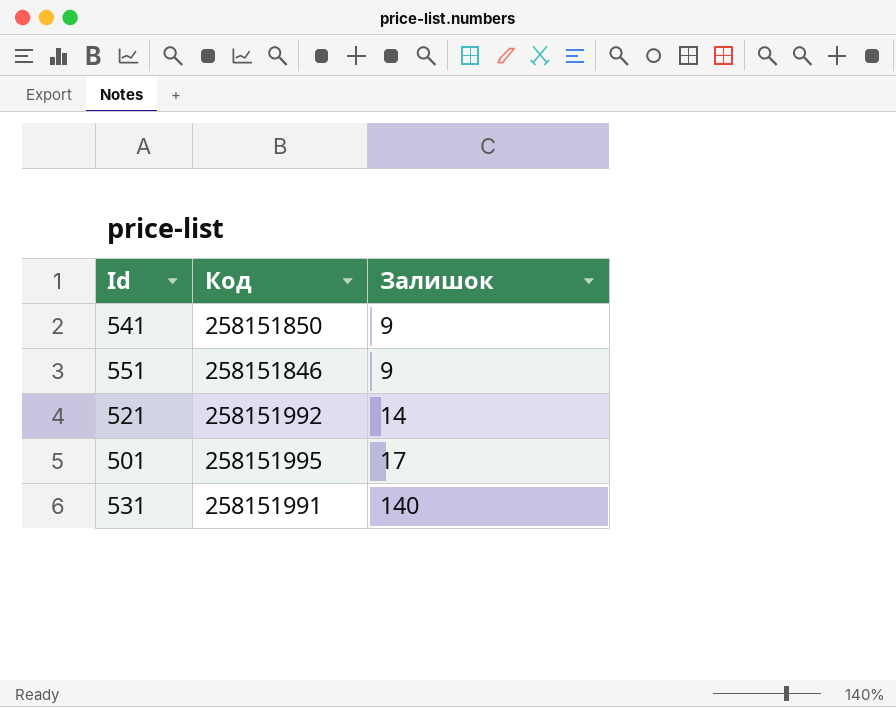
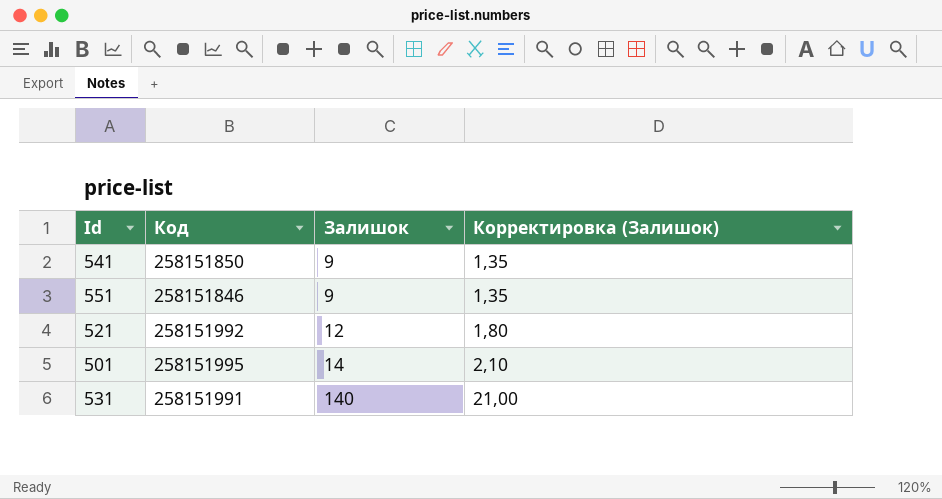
column Корректировка (Залишок) | formula: none -> [Залишок] * 0,15
521 | Залишок: 14 -> 12
501 | Залишок: 17 -> 14

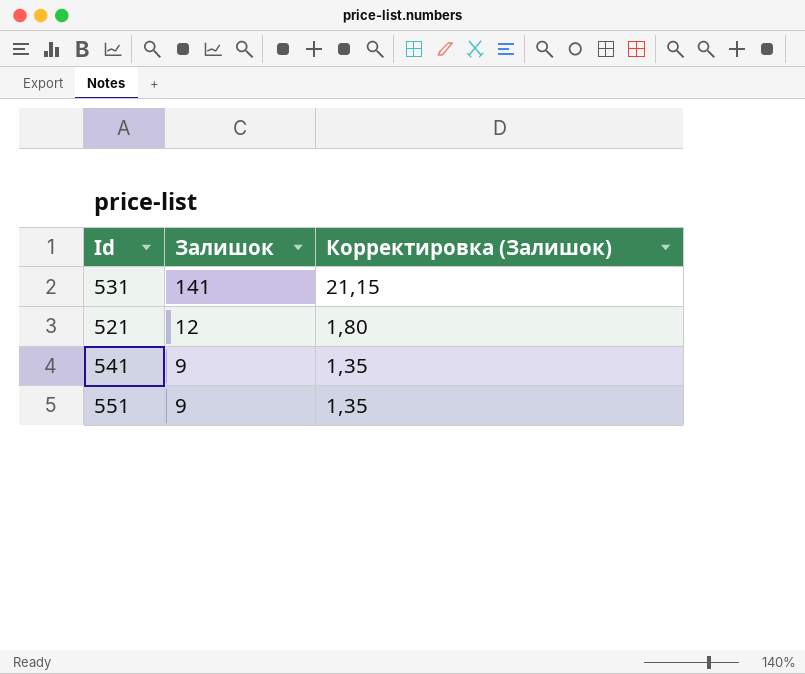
row order: Залишок ascending -> Залишок descending
column Код | position: 2 -> none
row 501: 258151995 | 14 | 2,10 -> none
531 | Залишок: 140 -> 141
531 | Корректировка (Залишок): 21,00 -> 21,15

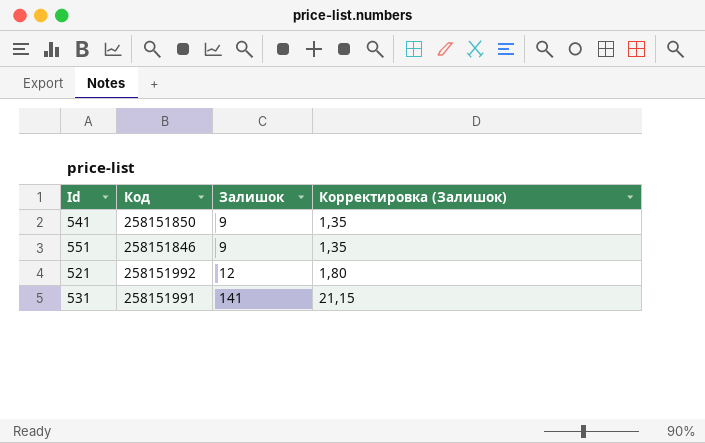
row order: Залишок descending -> Залишок ascending
column Код | position: none -> 2

